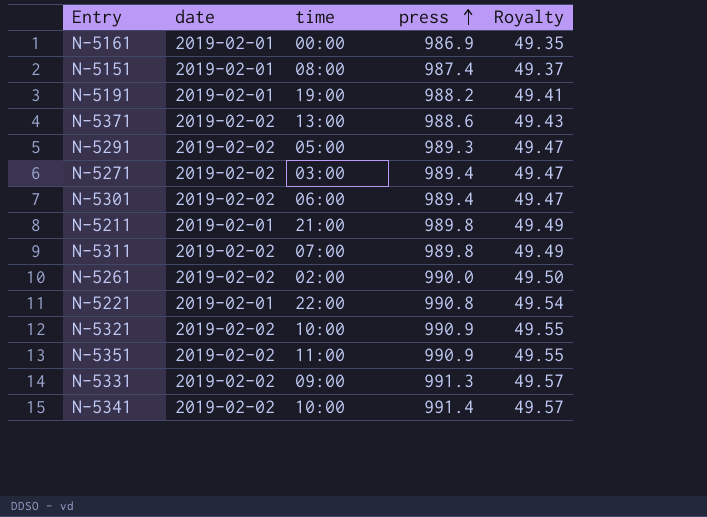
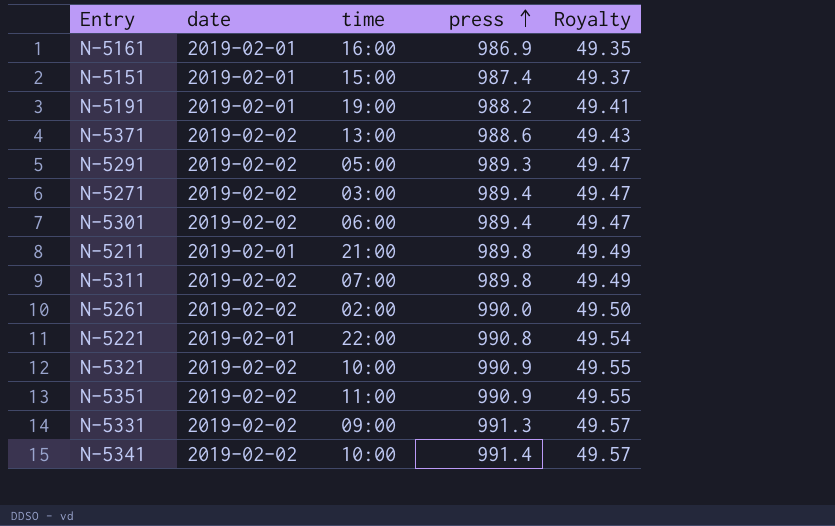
N-5161 | time: 00:00 -> 16:00
N-5151 | time: 08:00 -> 15:00

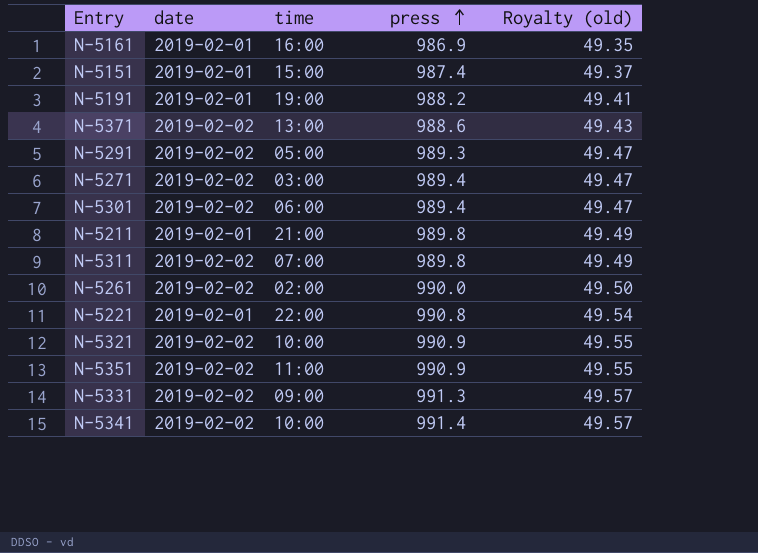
column name: Royalty -> Royalty (old)

